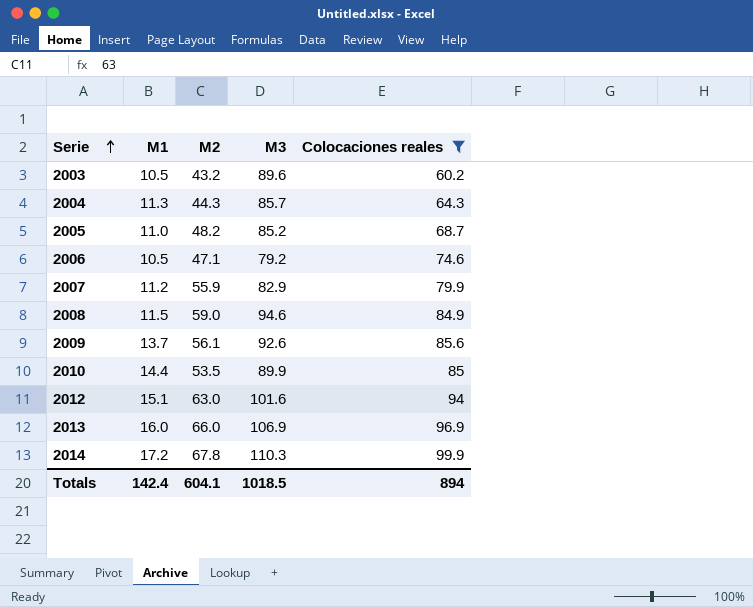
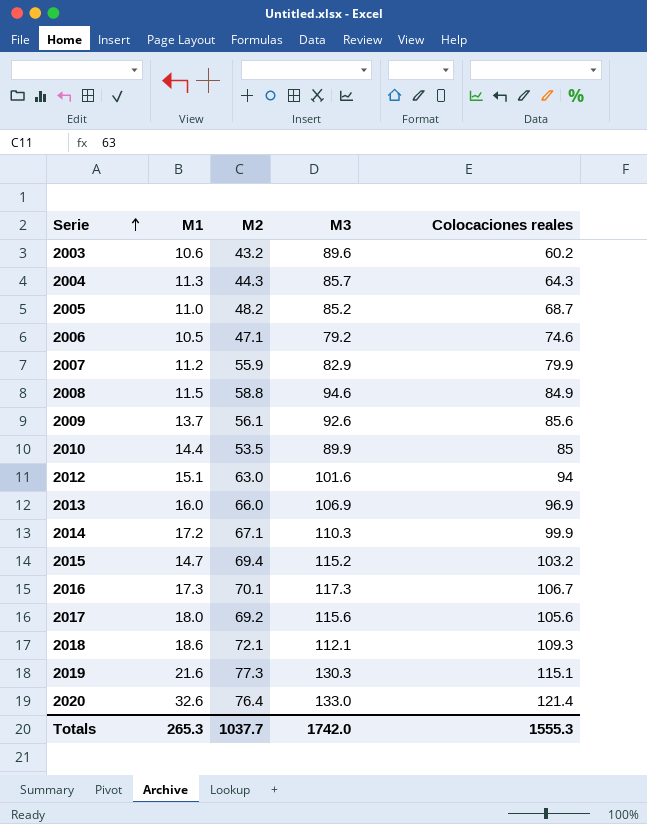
filter: Colocaciones reales <= 99.9 -> none
2003 | M1: 10.5 -> 10.6
2008 | M2: 59.0 -> 58.8
2014 | M2: 67.8 -> 67.1
Totals | M1: 142.4 -> 265.3
Totals | M2: 604.1 -> 1037.7
Totals | M3: 1018.5 -> 1742.0
Totals | Colocaciones reales: 894 -> 1555.3

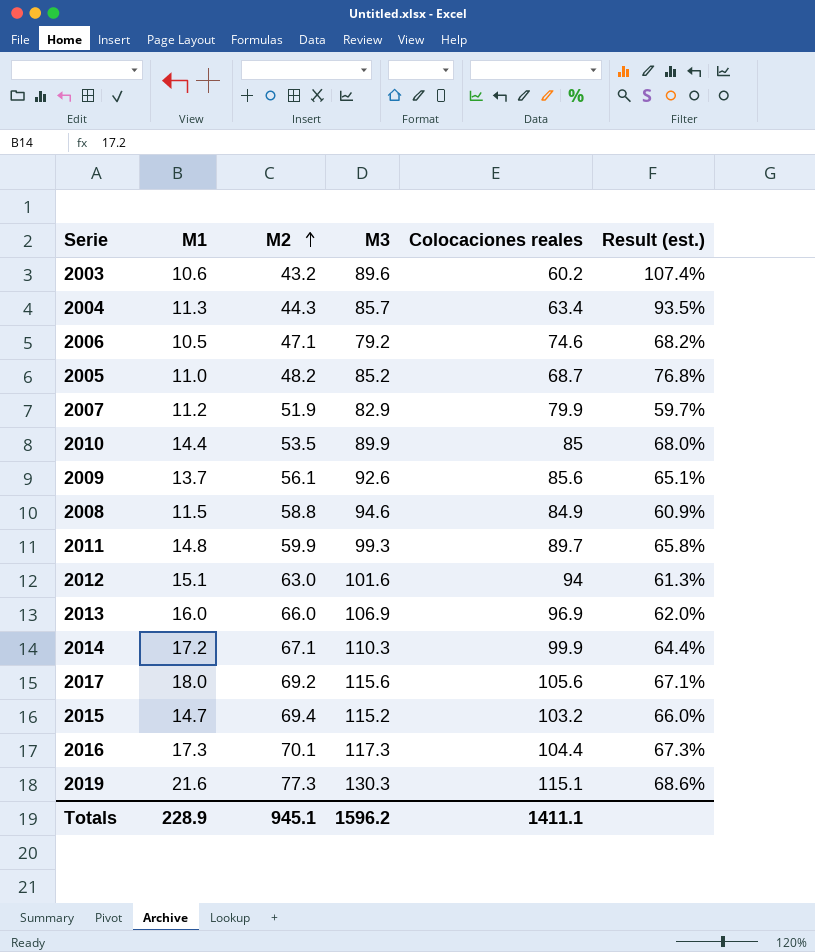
row order: Serie ascending -> M2 ascending
column Result (est.) | formula: none -> ([M3] - [M2]) / [M2]
row 2018: 18.6 | 72.1 | 112.1 | 109.3 -> none
row 2020: 32.6 | 76.4 | 133.0 | 121.4 -> none
2004 | Colocaciones reales: 64.3 -> 63.4
2007 | M2: 55.9 -> 51.9
row 2011: none -> 14.8 | 59.9 | 99.3 | 89.7 | 65.8%
2016 | Colocaciones reales: 106.7 -> 104.4
Totals | M1: 265.3 -> 228.9
Totals | M2: 1037.7 -> 945.1
Totals | M3: 1742.0 -> 1596.2
Totals | Colocaciones reales: 1555.3 -> 1411.1

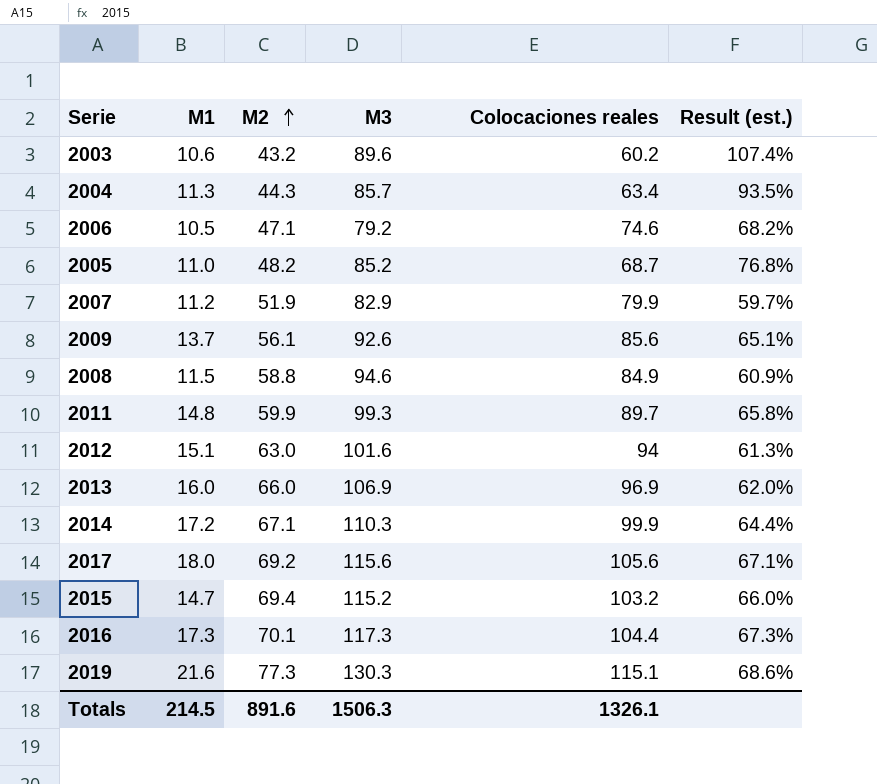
row 2010: 14.4 | 53.5 | 89.9 | 85 | 68.0% -> none
Totals | M1: 228.9 -> 214.5
Totals | M2: 945.1 -> 891.6
Totals | M3: 1596.2 -> 1506.3
Totals | Colocaciones reales: 1411.1 -> 1326.1

